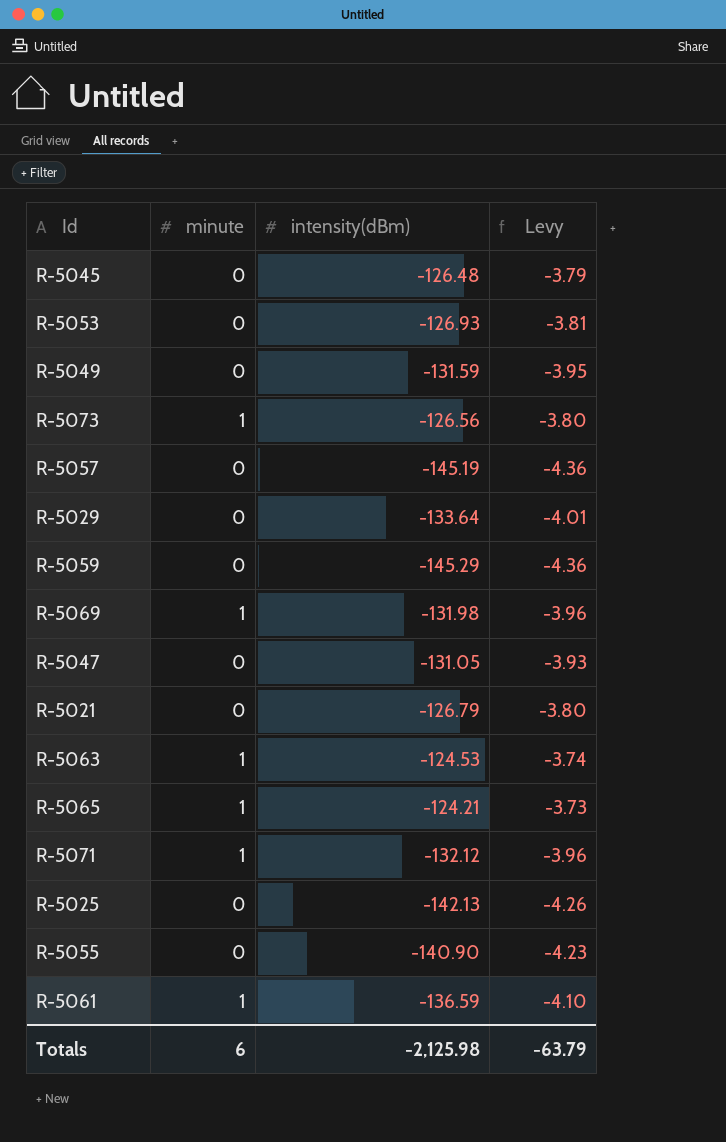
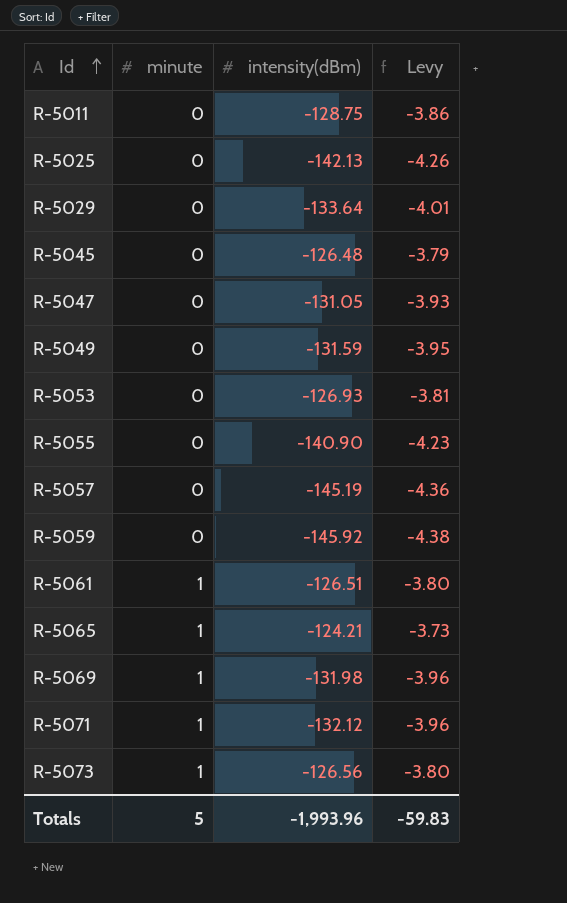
row order: none -> Id ascending
row R-5021: 0 | -126.79 | -3.80 -> none
row R-5063: 1 | -124.53 | -3.74 -> none
row R-5011: none -> 0 | -128.75 | -3.86
R-5059 | intensity(dBm): -145.29 -> -145.92
R-5059 | Levy: -4.36 -> -4.38
R-5061 | intensity(dBm): -136.59 -> -126.51
R-5061 | Levy: -4.10 -> -3.80
Totals | minute: 6 -> 5
Totals | intensity(dBm): -2,125.98 -> -1,993.96
Totals | Levy: -63.79 -> -59.83

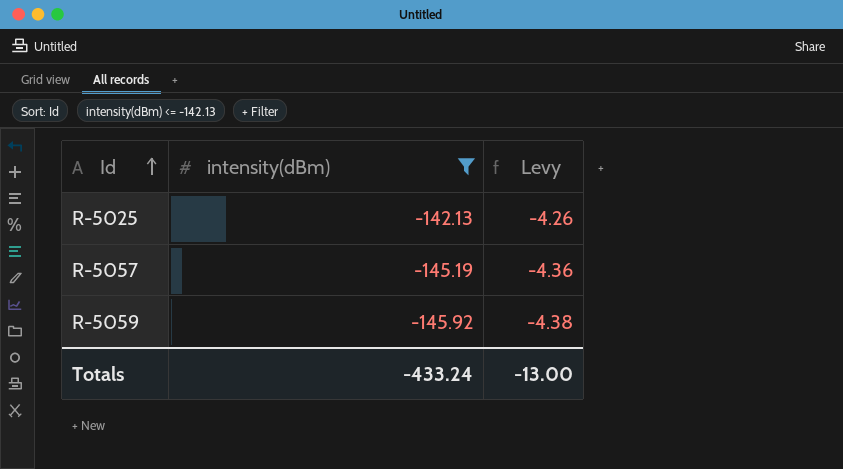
filter: none -> intensity(dBm) <= -142.13
column minute | position: 2 -> none
Totals | intensity(dBm): -1,993.96 -> -433.24
Totals | Levy: -59.83 -> -13.00

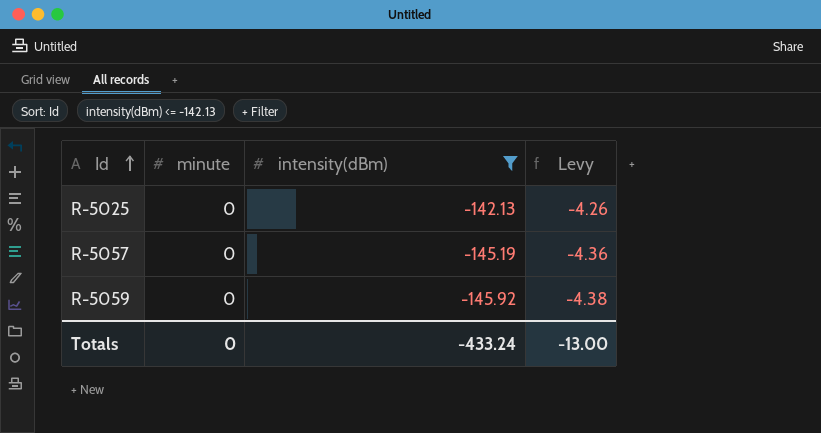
column minute | position: none -> 2

